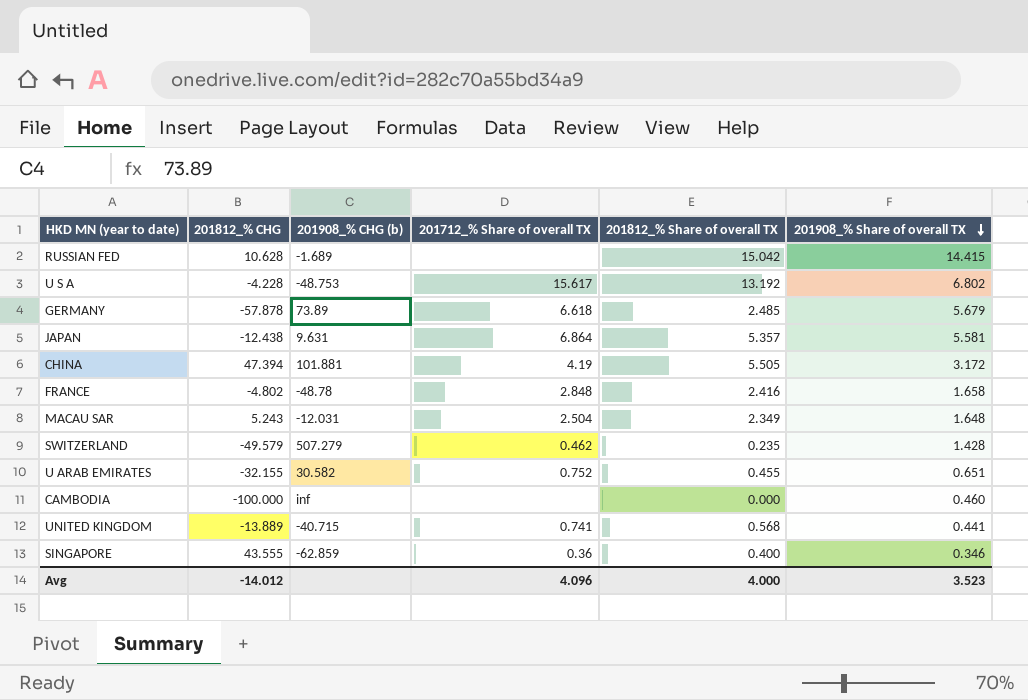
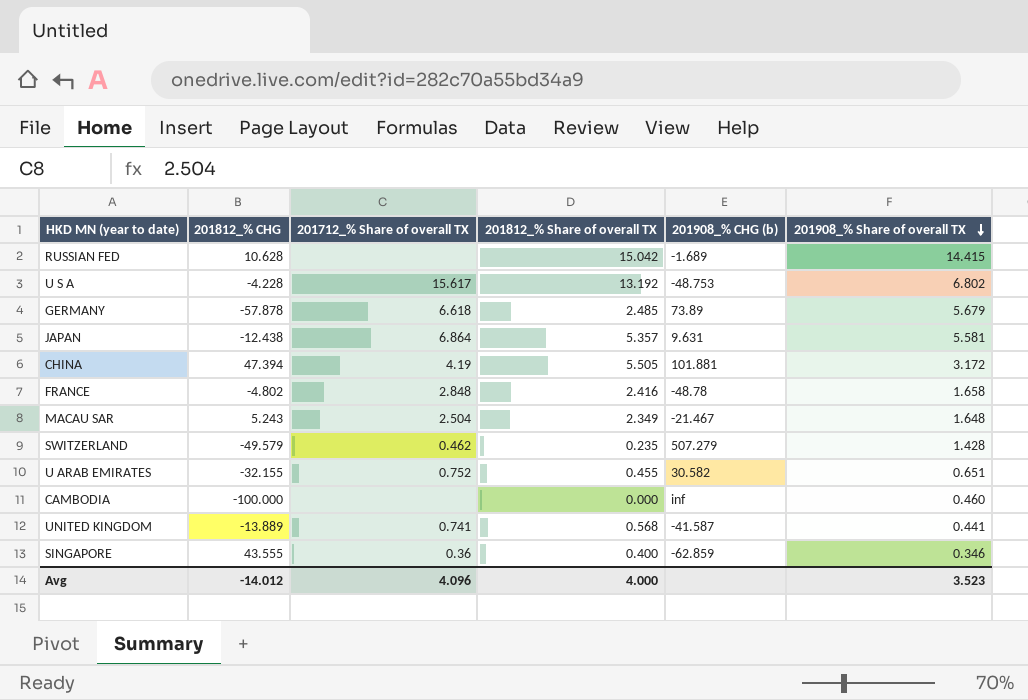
column 201908_% CHG (b) | position: 3 -> 5
MACAU SAR | 201908_% CHG (b): -12.031 -> -21.467
UNITED KINGDOM | 201908_% CHG (b): -40.715 -> -41.587

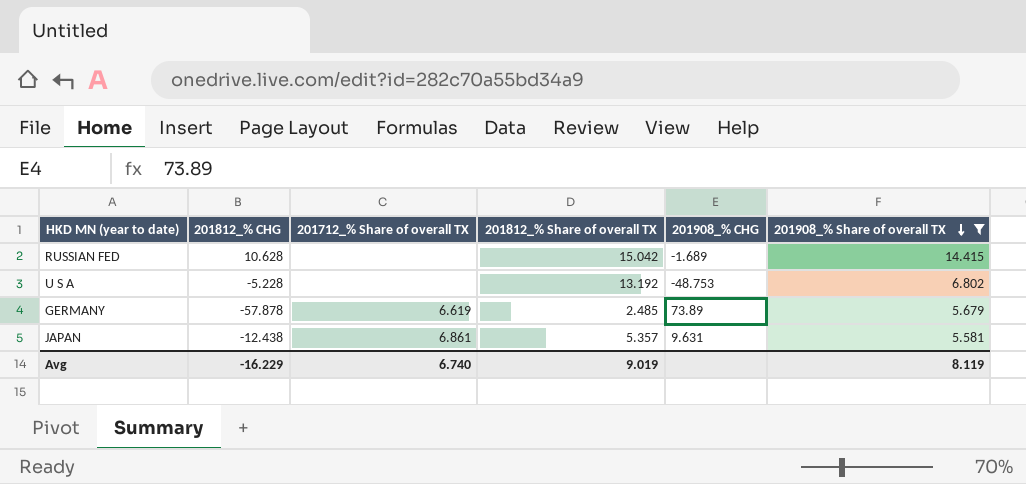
filter: none -> 201908_% Share of overall TX >= 5.581
column name: 201908_% CHG (b) -> 201908_% CHG
U S A | 201812_% CHG: -4.228 -> -5.228
U S A | 201712_% Share of overall TX: 15.617 -> none
GERMANY | 201712_% Share of overall TX: 6.618 -> 6.619
JAPAN | 201712_% Share of overall TX: 6.864 -> 6.861
Avg | 201812_% CHG: -14.012 -> -16.229
Avg | 201712_% Share of overall TX: 4.096 -> 6.740
Avg | 201812_% Share of overall TX: 4.000 -> 9.019
Avg | 201908_% Share of overall TX: 3.523 -> 8.119

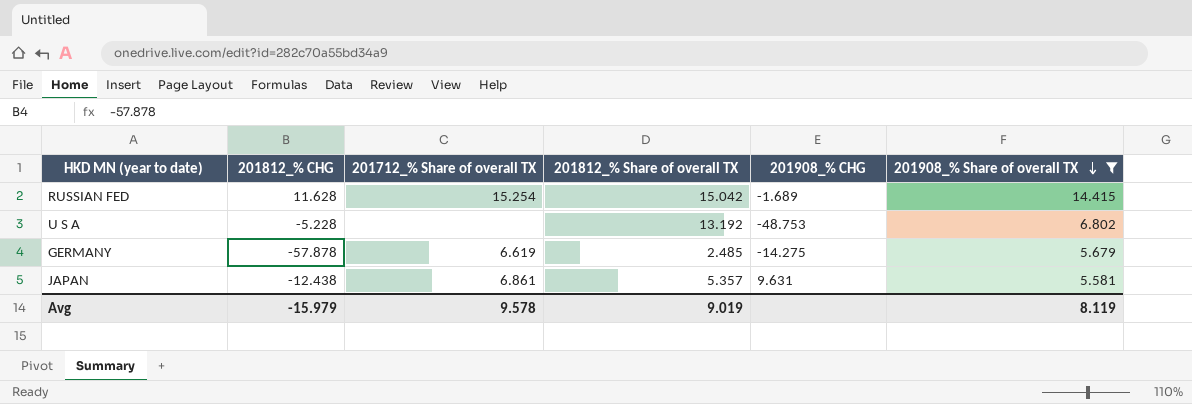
RUSSIAN FED | 201812_% CHG: 10.628 -> 11.628
RUSSIAN FED | 201712_% Share of overall TX: none -> 15.254
GERMANY | 201908_% CHG: 73.89 -> -14.275
Avg | 201812_% CHG: -16.229 -> -15.979
Avg | 201712_% Share of overall TX: 6.740 -> 9.578

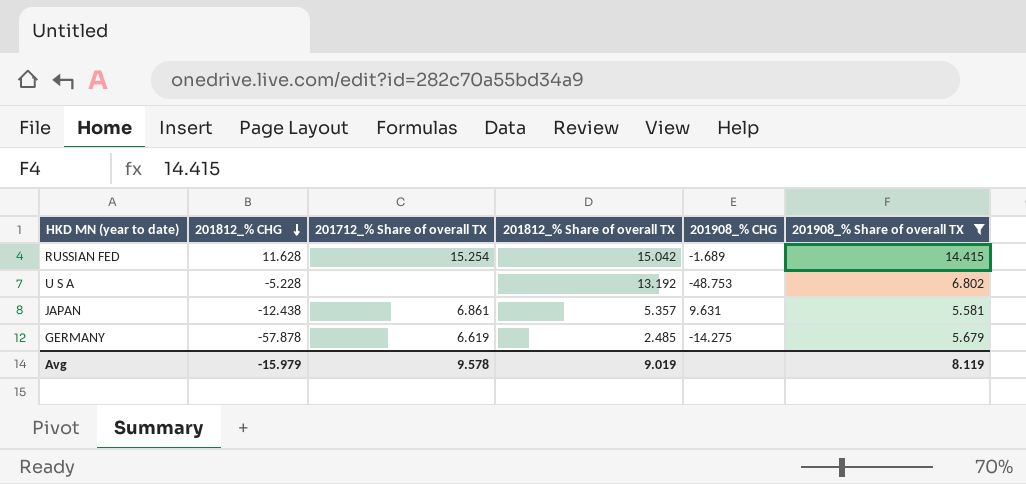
row order: 201908_% Share of overall TX descending -> 201812_% CHG descending

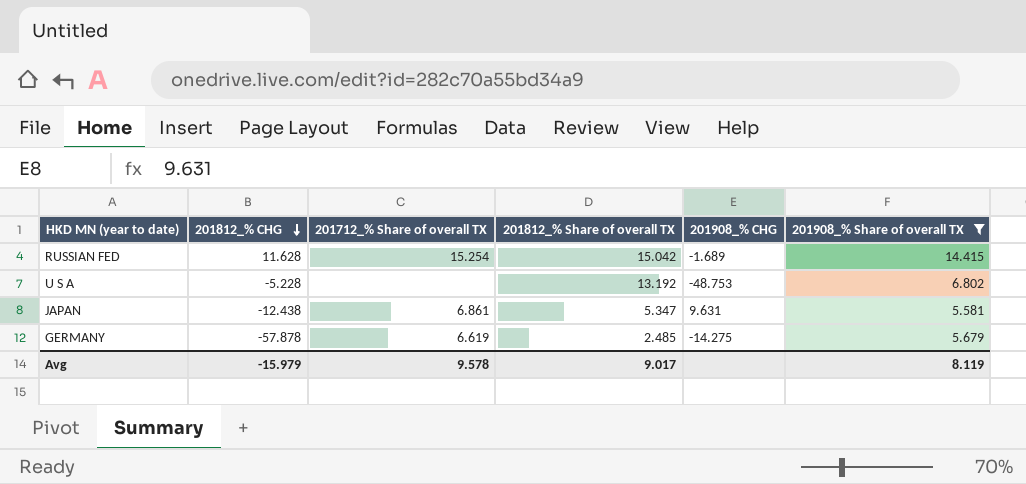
JAPAN | 201812_% Share of overall TX: 5.357 -> 5.347
Avg | 201812_% Share of overall TX: 9.019 -> 9.017

